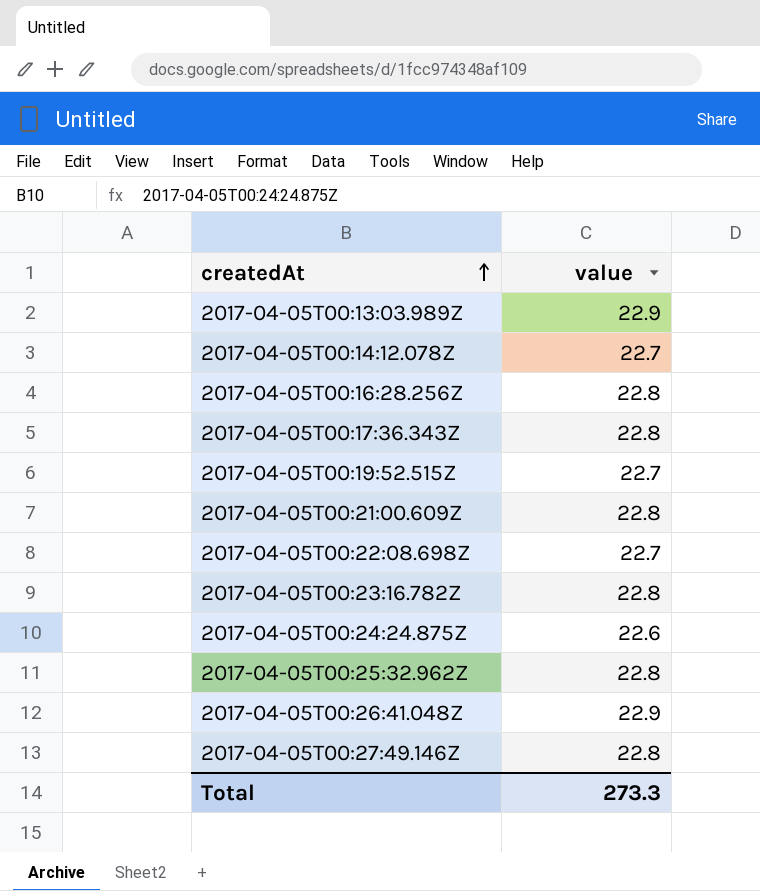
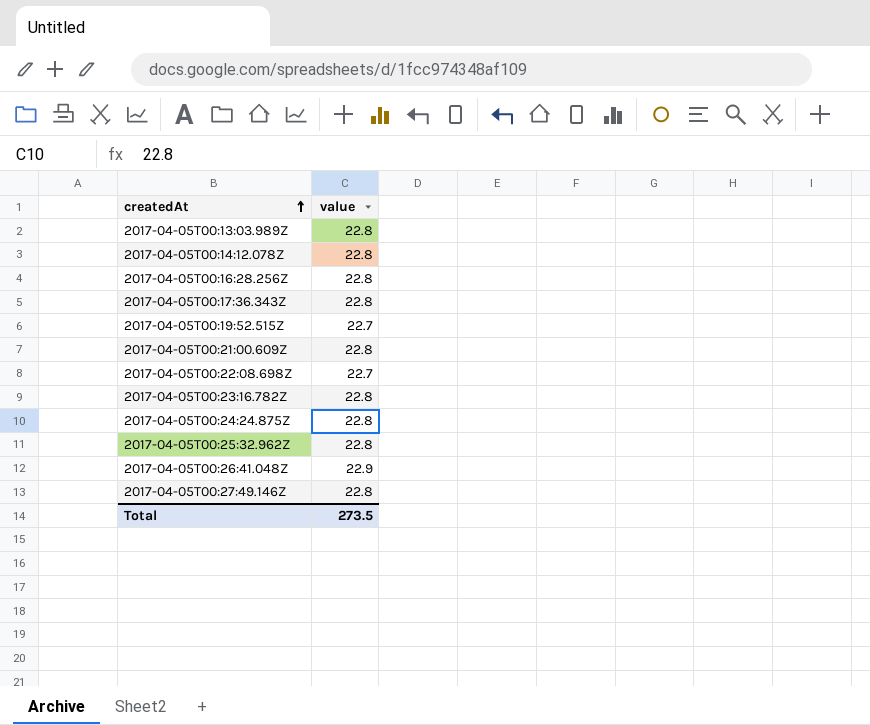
2017-04-05T00:13:03.989Z | value: 22.9 -> 22.8
2017-04-05T00:14:12.078Z | value: 22.7 -> 22.8
2017-04-05T00:24:24.875Z | value: 22.6 -> 22.8
Total | value: 273.3 -> 273.5

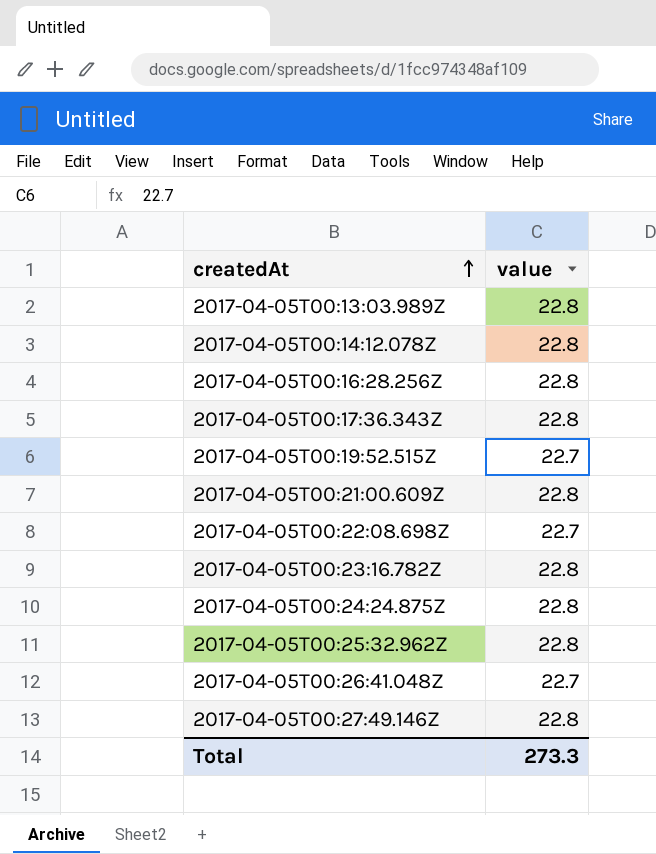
2017-04-05T00:26:41.048Z | value: 22.9 -> 22.7
Total | value: 273.5 -> 273.3

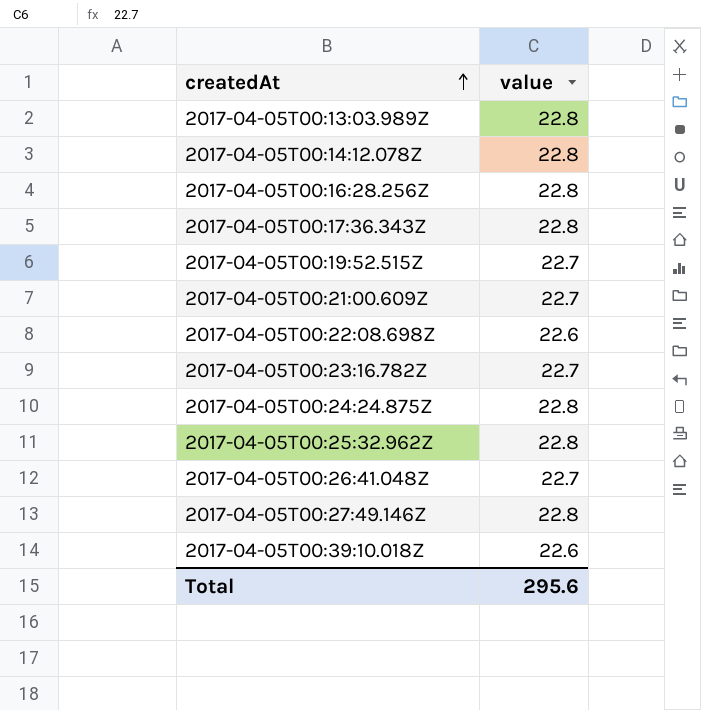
2017-04-05T00:21:00.609Z | value: 22.8 -> 22.7
2017-04-05T00:22:08.698Z | value: 22.7 -> 22.6
2017-04-05T00:23:16.782Z | value: 22.8 -> 22.7
row 2017-04-05T00:39:10.018Z: none -> 22.6
Total | value: 273.3 -> 295.6

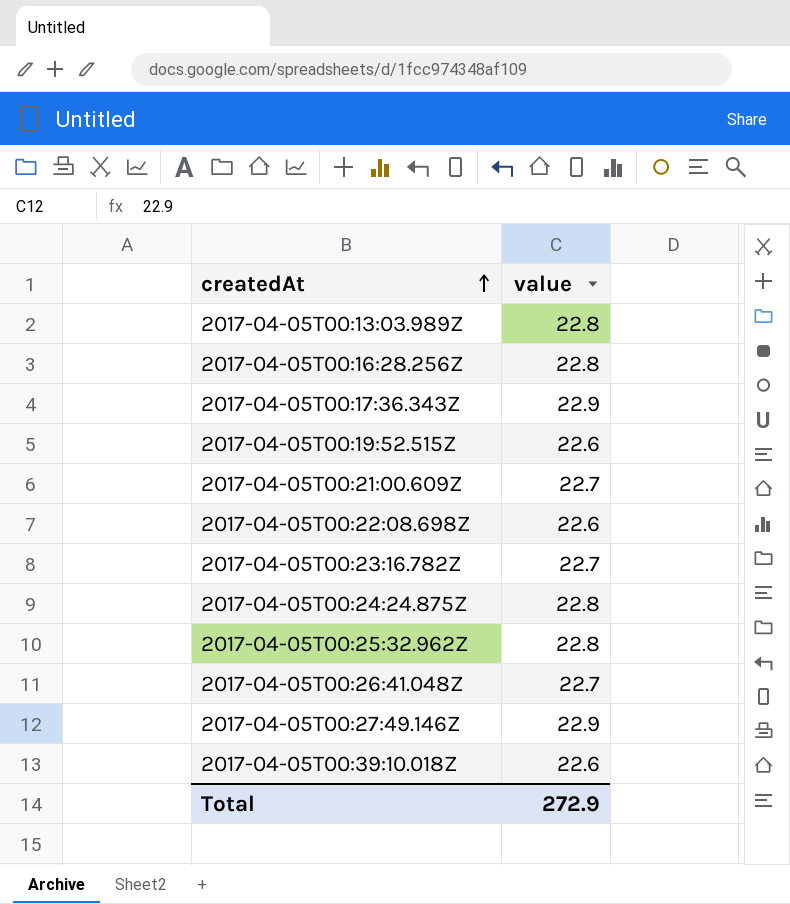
row 2017-04-05T00:14:12.078Z: 22.8 -> none
2017-04-05T00:17:36.343Z | value: 22.8 -> 22.9
2017-04-05T00:19:52.515Z | value: 22.7 -> 22.6
2017-04-05T00:27:49.146Z | value: 22.8 -> 22.9
Total | value: 295.6 -> 272.9

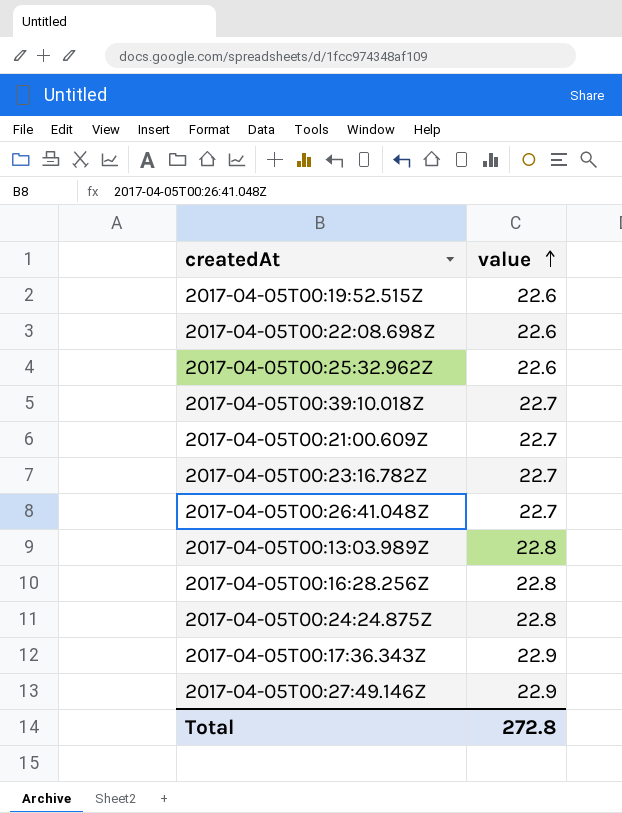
row order: createdAt ascending -> value ascending
2017-04-05T00:25:32.962Z | value: 22.8 -> 22.6
2017-04-05T00:39:10.018Z | value: 22.6 -> 22.7
Total | value: 272.9 -> 272.8

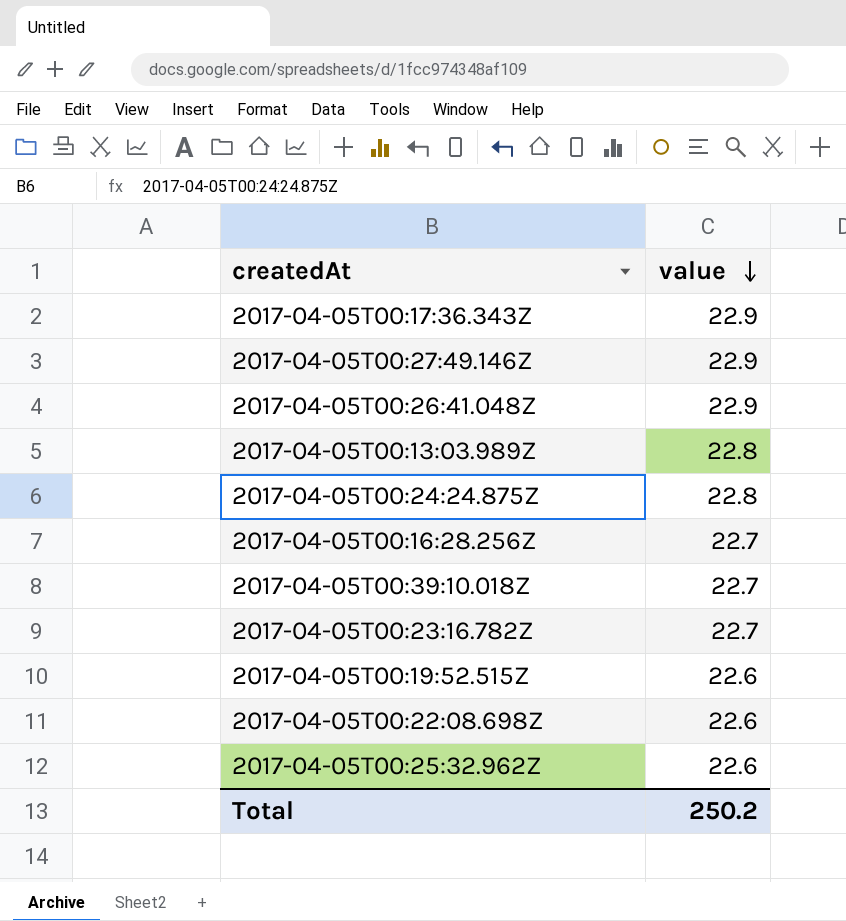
row order: value ascending -> value descending
row 2017-04-05T00:21:00.609Z: 22.7 -> none
2017-04-05T00:26:41.048Z | value: 22.7 -> 22.9
2017-04-05T00:16:28.256Z | value: 22.8 -> 22.7
Total | value: 272.8 -> 250.2

